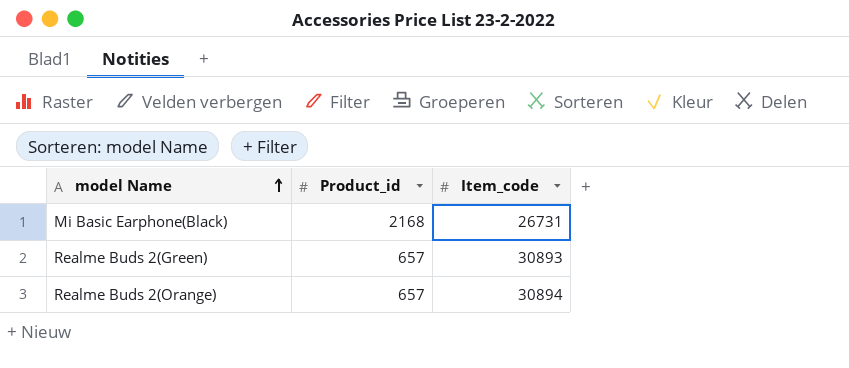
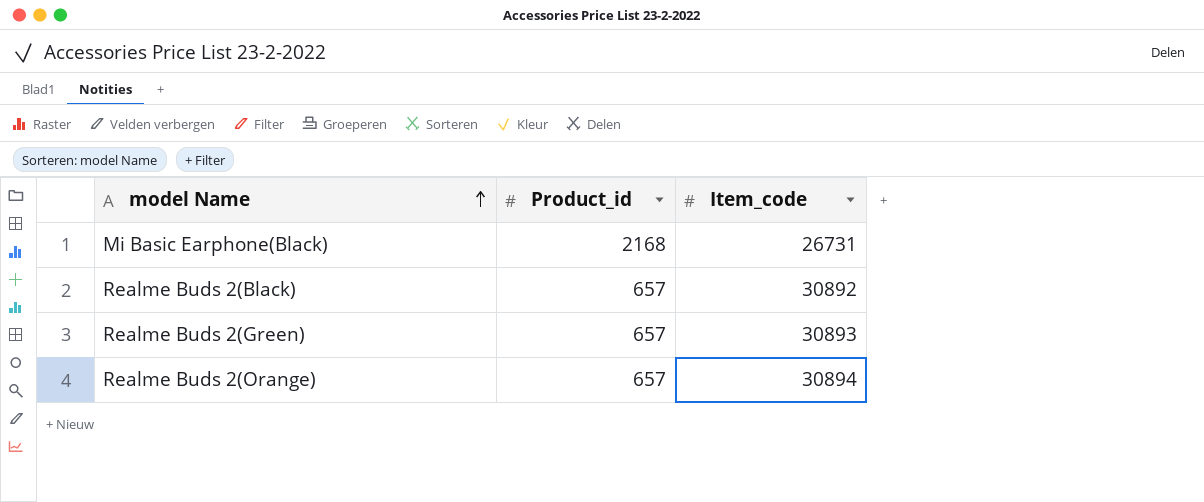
row Realme Buds 2(Black): none -> 657 | 30892

